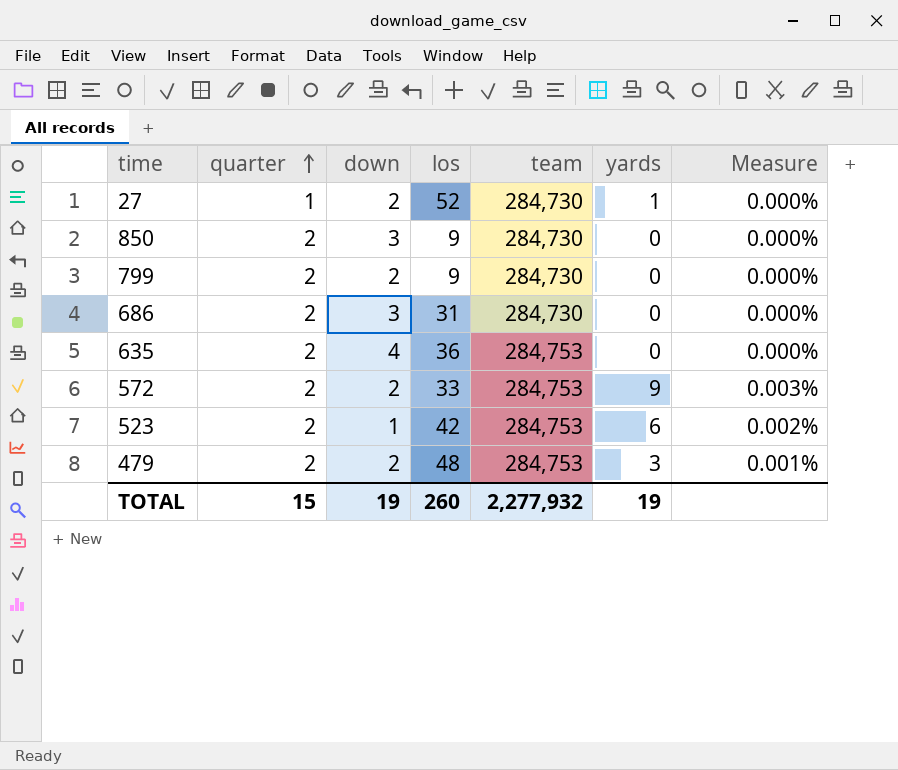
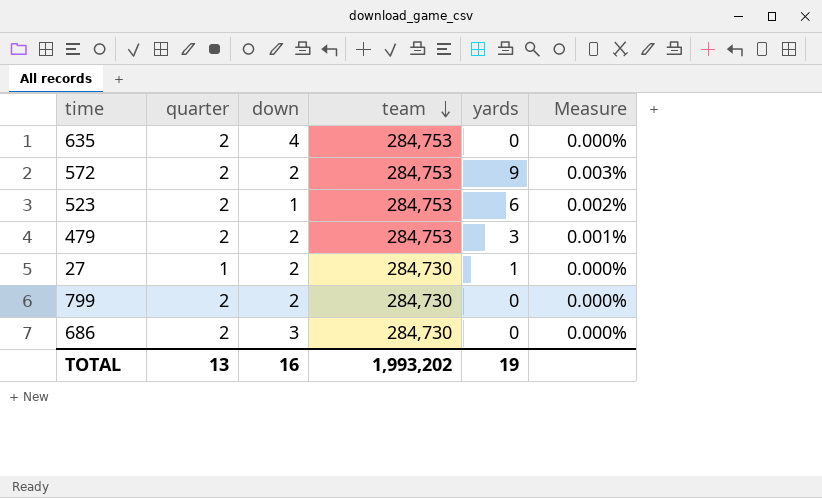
row order: quarter ascending -> team descending
column los | position: 4 -> none
row 850: 2 | 3 | 9 | 284,730 | 0 | 0.000% -> none
TOTAL | quarter: 15 -> 13
TOTAL | down: 19 -> 16
TOTAL | team: 2,277,932 -> 1,993,202

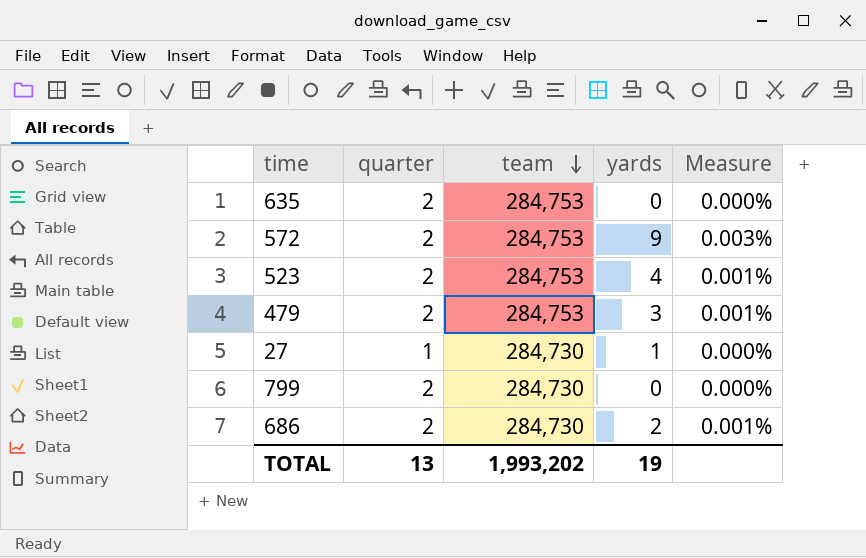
column down | position: 3 -> none
523 | yards: 6 -> 4
523 | Measure: 0.002% -> 0.001%
686 | yards: 0 -> 2
686 | Measure: 0.000% -> 0.001%

